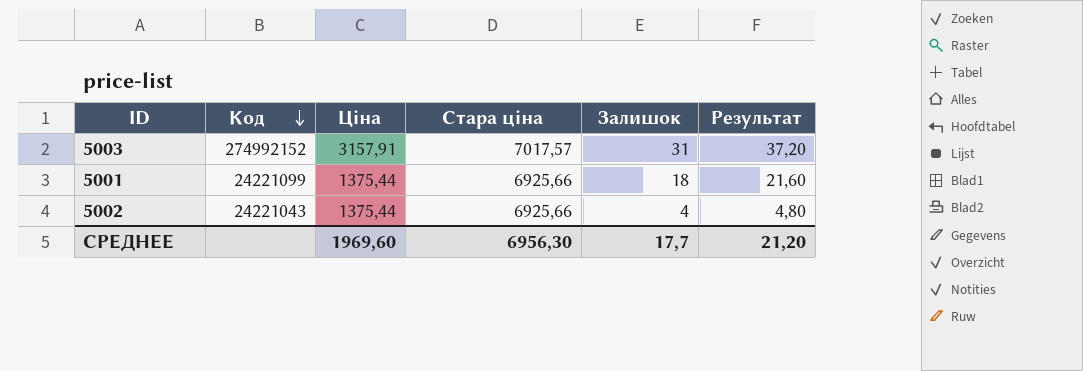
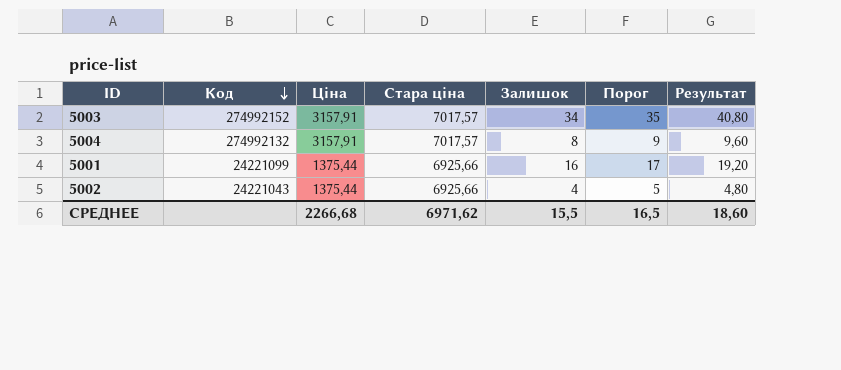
column Порог | formula: none -> [Залишок] + 1
5003 | Залишок: 31 -> 34
5003 | Результат: 37,20 -> 40,80
row 5004: none -> 274992132 | 3157,91 | 7017,57 | 8 | 9 | 9,60
5001 | Залишок: 18 -> 16
5001 | Результат: 21,60 -> 19,20
СРЕДНЕЕ | Ціна: 1969,60 -> 2266,68
СРЕДНЕЕ | Стара ціна: 6956,30 -> 6971,62
СРЕДНЕЕ | Залишок: 17,7 -> 15,5
СРЕДНЕЕ | Результат: 21,20 -> 18,60

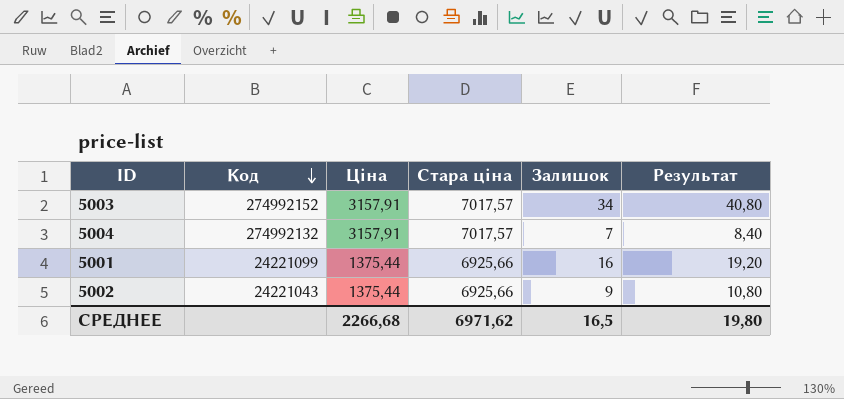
column Порог | formula: [Залишок] + 1 -> none
5004 | Залишок: 8 -> 7
5004 | Результат: 9,60 -> 8,40
5002 | Залишок: 4 -> 9
5002 | Результат: 4,80 -> 10,80
СРЕДНЕЕ | Залишок: 15,5 -> 16,5
СРЕДНЕЕ | Результат: 18,60 -> 19,80

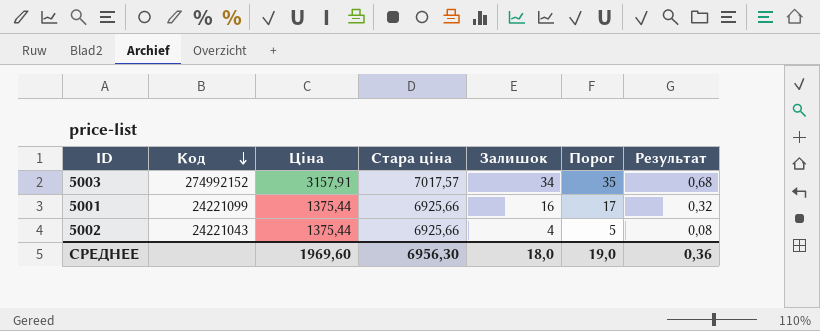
column Порог | formula: none -> [Залишок] + 1
column Результат | formula: [Залишок] * 1,2 -> [Залишок] * 0,02
row 5004: 274992132 | 3157,91 | 7017,57 | 7 | 8,40 -> none
5002 | Залишок: 9 -> 4
СРЕДНЕЕ | Ціна: 2266,68 -> 1969,60
СРЕДНЕЕ | Стара ціна: 6971,62 -> 6956,30
СРЕДНЕЕ | Залишок: 16,5 -> 18,0
СРЕДНЕЕ | Результат: 19,80 -> 0,36

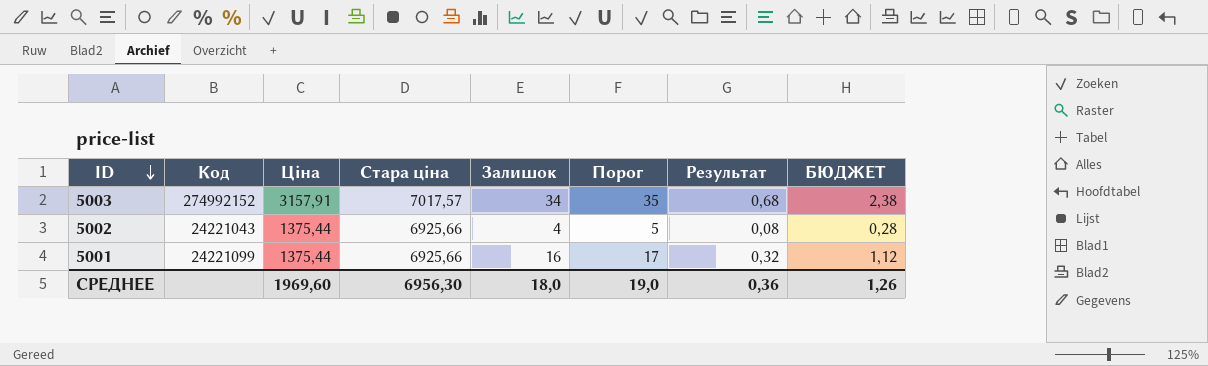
row order: Код descending -> ID descending
column БЮДЖЕТ | formula: none -> [Залишок] * 0,07

